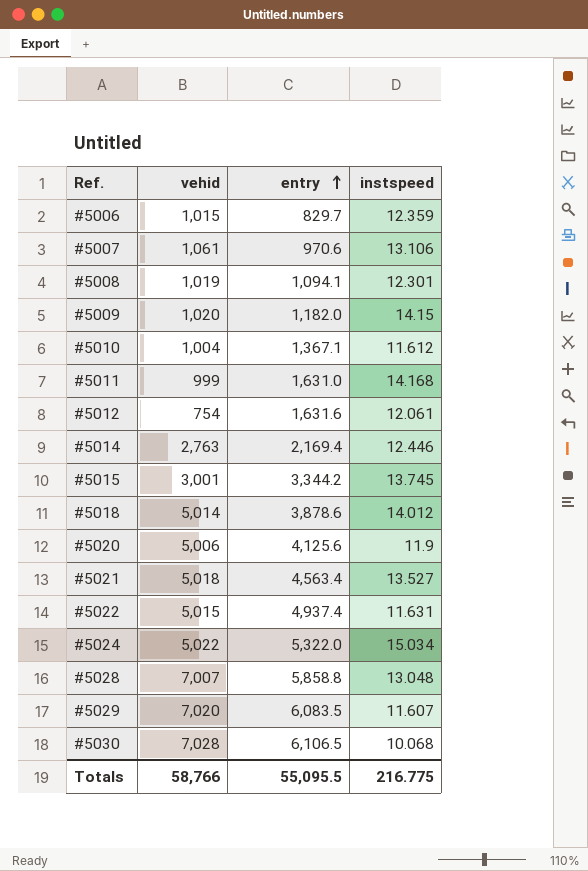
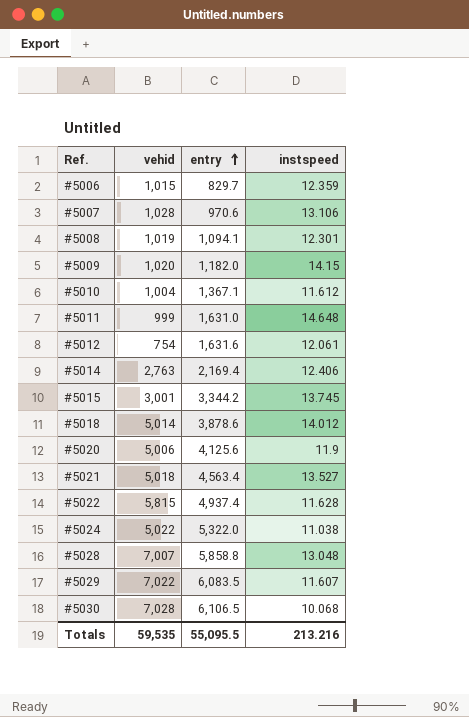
#5007 | vehid: 1,061 -> 1,028
#5011 | instspeed: 14.168 -> 14.648
#5014 | instspeed: 12.446 -> 12.406
#5022 | vehid: 5,015 -> 5,815
#5022 | instspeed: 11.631 -> 11.628
#5024 | instspeed: 15.034 -> 11.038
#5029 | vehid: 7,020 -> 7,022
Totals | vehid: 58,766 -> 59,535
Totals | instspeed: 216.775 -> 213.216

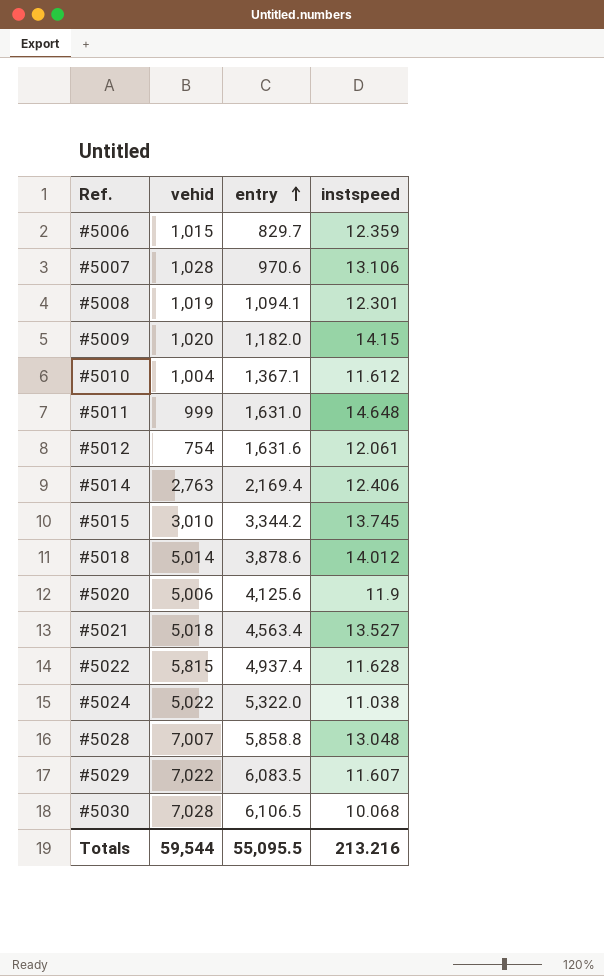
#5015 | vehid: 3,001 -> 3,010
Totals | vehid: 59,535 -> 59,544

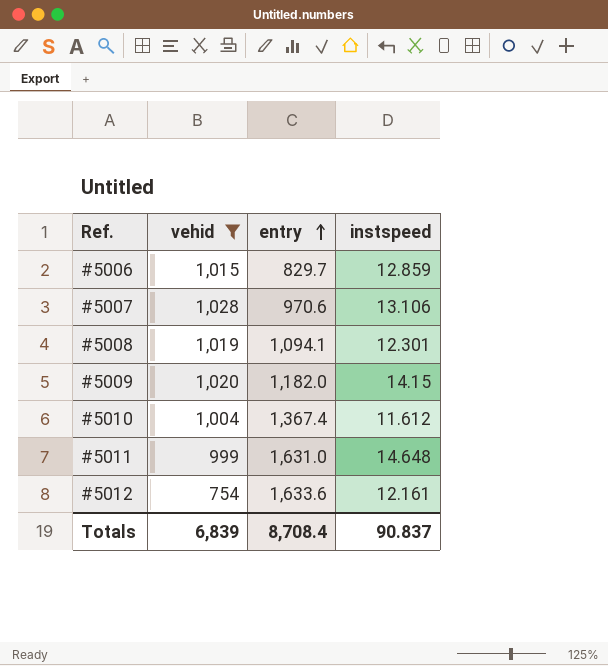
filter: none -> vehid <= 1,028
#5006 | instspeed: 12.359 -> 12.859
#5010 | entry: 1,367.1 -> 1,367.4
#5012 | entry: 1,631.6 -> 1,633.6
#5012 | instspeed: 12.061 -> 12.161
Totals | vehid: 59,544 -> 6,839
Totals | entry: 55,095.5 -> 8,708.4
Totals | instspeed: 213.216 -> 90.837

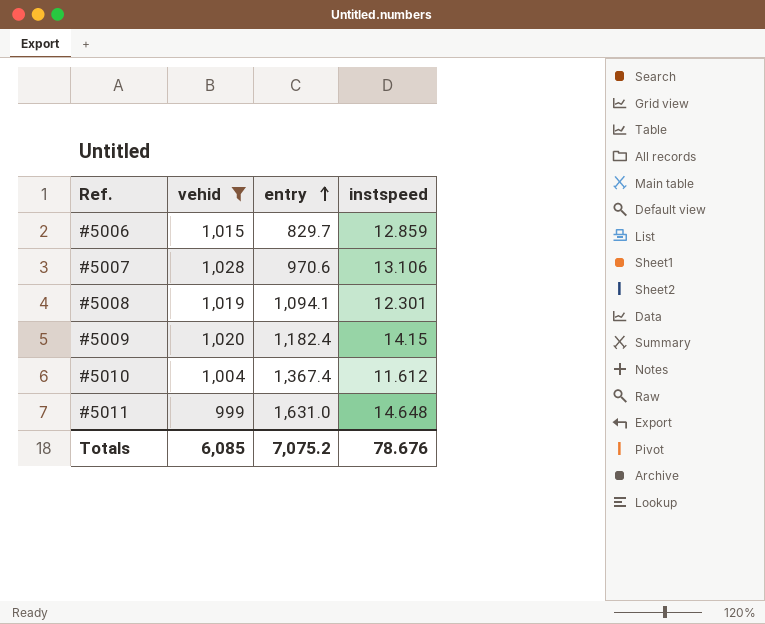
row #5012: 754 | 1,633.6 | 12.161 -> none
#5009 | entry: 1,182.0 -> 1,182.4
Totals | vehid: 6,839 -> 6,085
Totals | entry: 8,708.4 -> 7,075.2
Totals | instspeed: 90.837 -> 78.676

